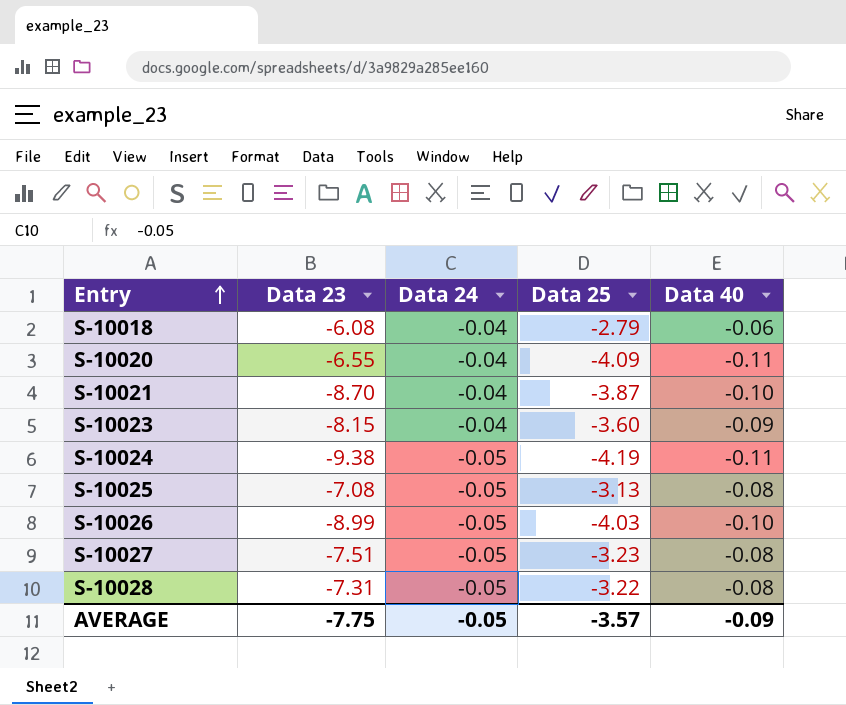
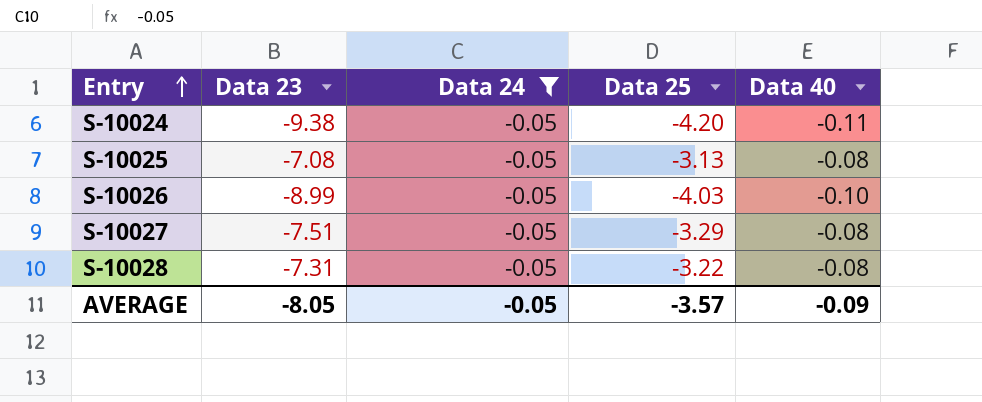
filter: none -> Data 24 = -0.05
S-10024 | Data 25: -4.19 -> -4.20
S-10027 | Data 25: -3.23 -> -3.29
AVERAGE | Data 23: -7.75 -> -8.05

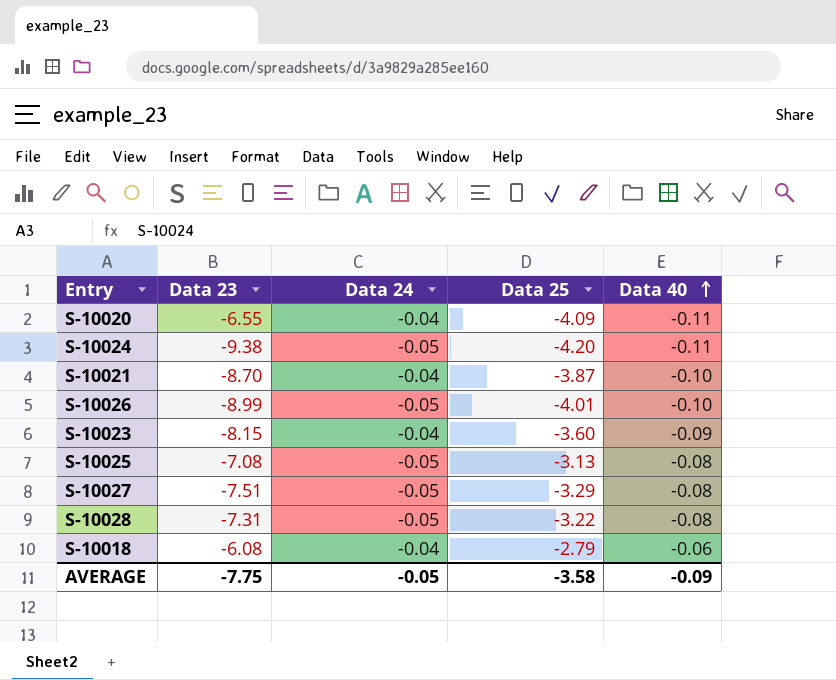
filter: Data 24 = -0.05 -> none
row order: Entry ascending -> Data 40 ascending
S-10026 | Data 25: -4.03 -> -4.01
AVERAGE | Data 23: -8.05 -> -7.75
AVERAGE | Data 25: -3.57 -> -3.58

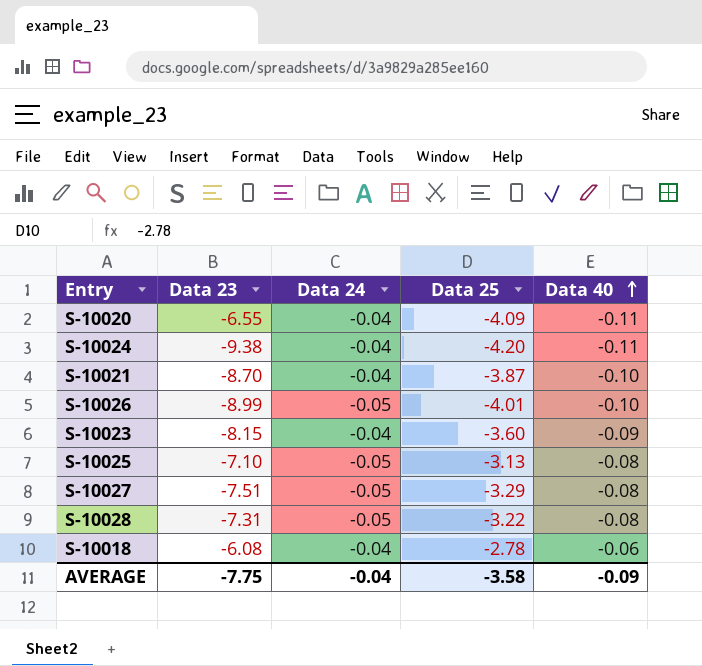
S-10024 | Data 24: -0.05 -> -0.04
S-10025 | Data 23: -7.08 -> -7.10
S-10018 | Data 25: -2.79 -> -2.78
AVERAGE | Data 24: -0.05 -> -0.04

